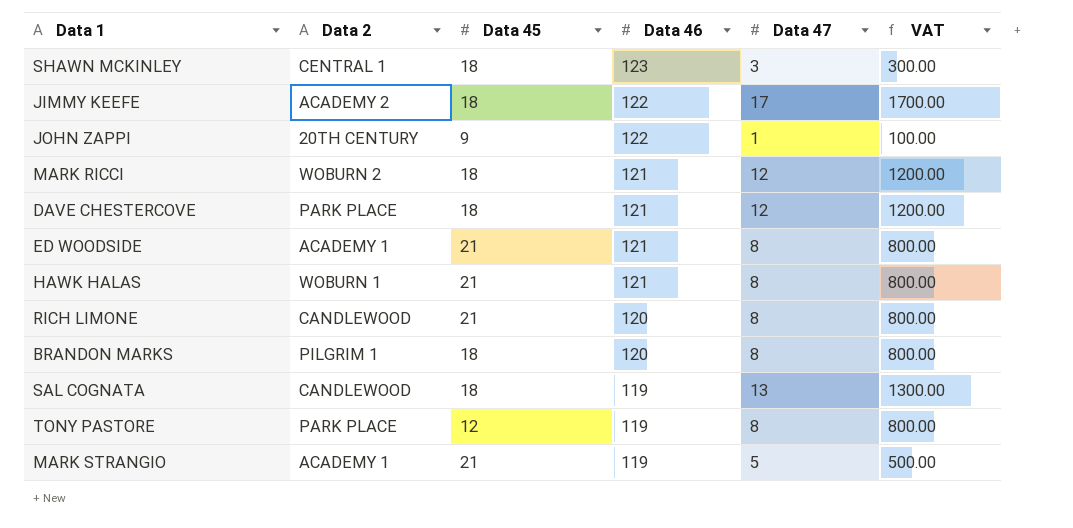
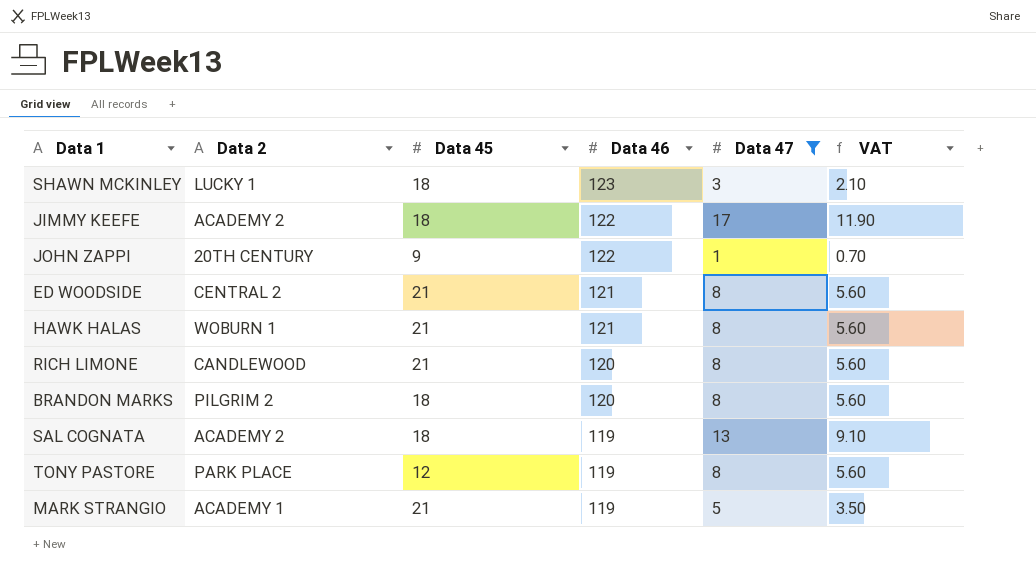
filter: none -> Data 47 != 12
column VAT | formula: [Data 47] * 100 -> [Data 47] * 0.7
SHAWN MCKINLEY | Data 2: CENTRAL 1 -> LUCKY 1
ED WOODSIDE | Data 2: ACADEMY 1 -> CENTRAL 2
BRANDON MARKS | Data 2: PILGRIM 1 -> PILGRIM 2
SAL COGNATA | Data 2: CANDLEWOOD -> ACADEMY 2

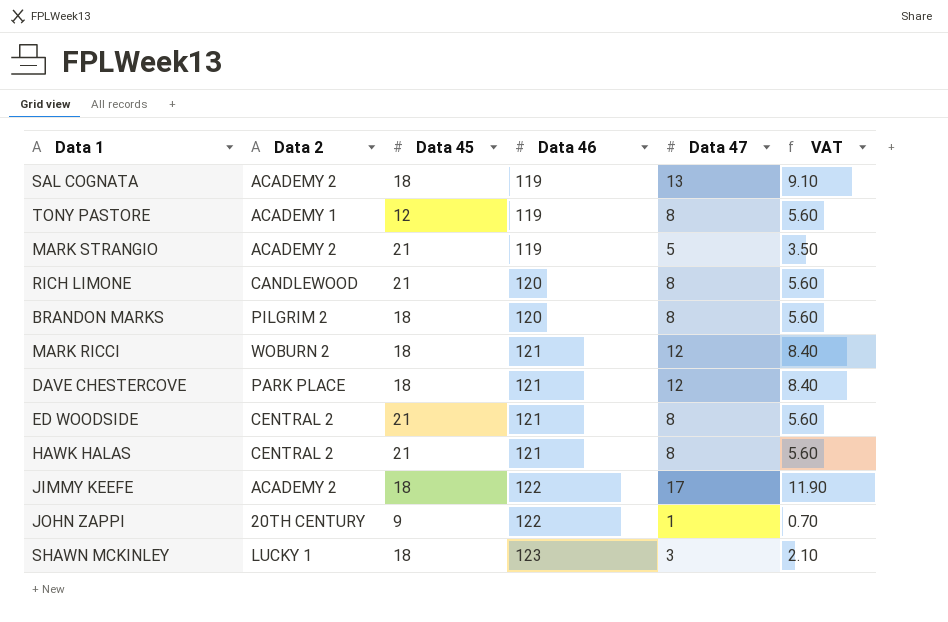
filter: Data 47 != 12 -> none
row order: Data 46 descending -> Data 46 ascending
TONY PASTORE | Data 2: PARK PLACE -> ACADEMY 1
MARK STRANGIO | Data 2: ACADEMY 1 -> ACADEMY 2
HAWK HALAS | Data 2: WOBURN 1 -> CENTRAL 2

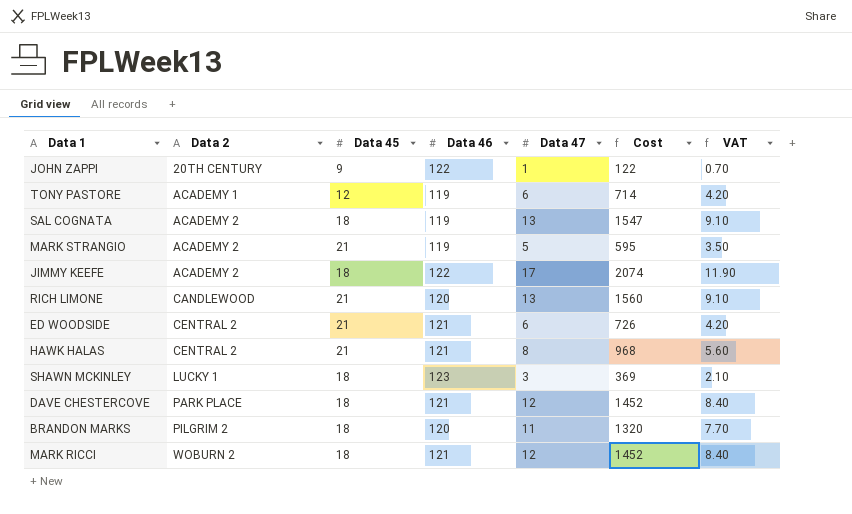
row order: Data 46 ascending -> Data 2 ascending
column Cost | formula: none -> [Data 46] * [Data 47]
TONY PASTORE | Data 47: 8 -> 6
TONY PASTORE | VAT: 5.60 -> 4.20
RICH LIMONE | Data 47: 8 -> 13
RICH LIMONE | VAT: 5.60 -> 9.10
ED WOODSIDE | Data 47: 8 -> 6
ED WOODSIDE | VAT: 5.60 -> 4.20
BRANDON MARKS | Data 47: 8 -> 11
BRANDON MARKS | VAT: 5.60 -> 7.70

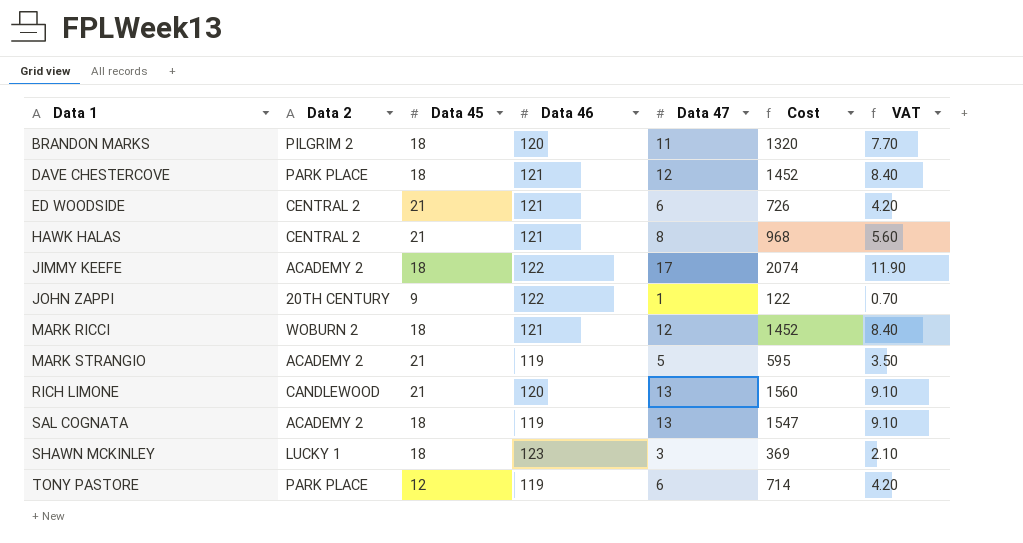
row order: Data 2 ascending -> Data 1 ascending
TONY PASTORE | Data 2: ACADEMY 1 -> PARK PLACE

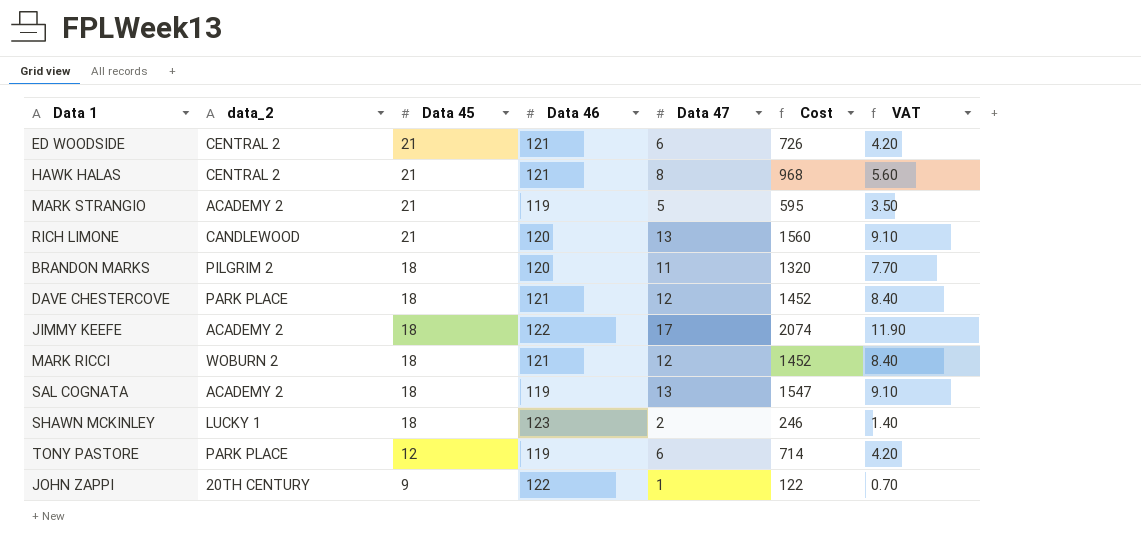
row order: Data 1 ascending -> Data 45 descending
column name: Data 2 -> data_2
SHAWN MCKINLEY | Data 47: 3 -> 2
SHAWN MCKINLEY | Cost: 369 -> 246
SHAWN MCKINLEY | VAT: 2.10 -> 1.40

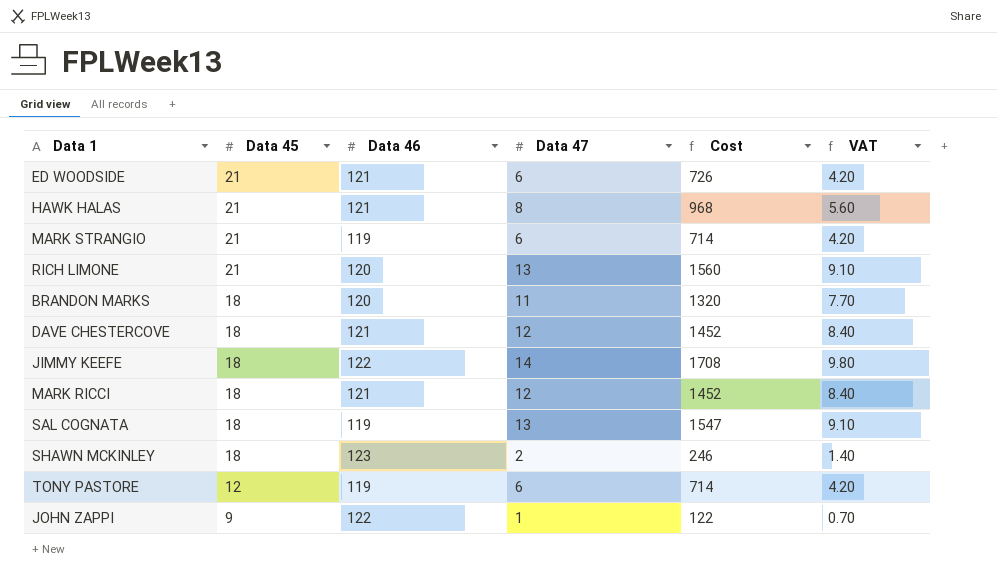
column data_2 | position: 2 -> none
MARK STRANGIO | Data 47: 5 -> 6
MARK STRANGIO | Cost: 595 -> 714
MARK STRANGIO | VAT: 3.50 -> 4.20
JIMMY KEEFE | Data 47: 17 -> 14
JIMMY KEEFE | Cost: 2074 -> 1708
JIMMY KEEFE | VAT: 11.90 -> 9.80

